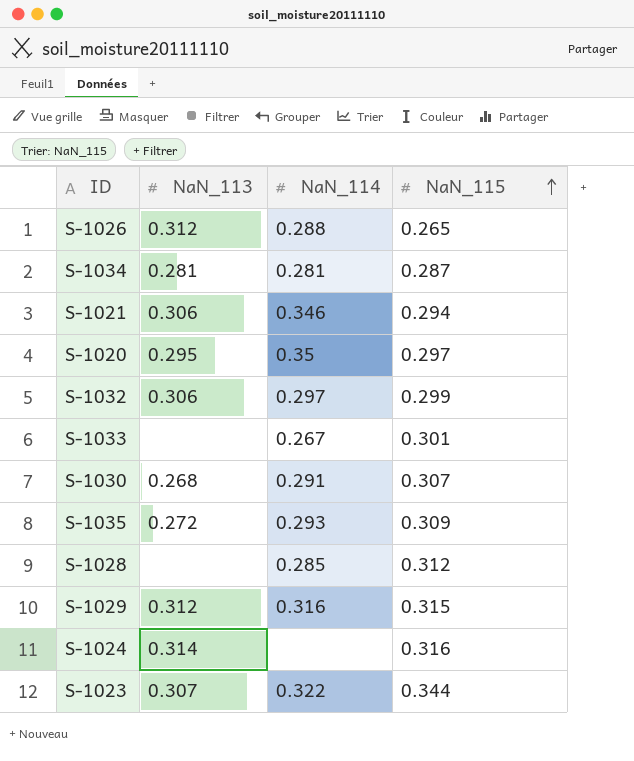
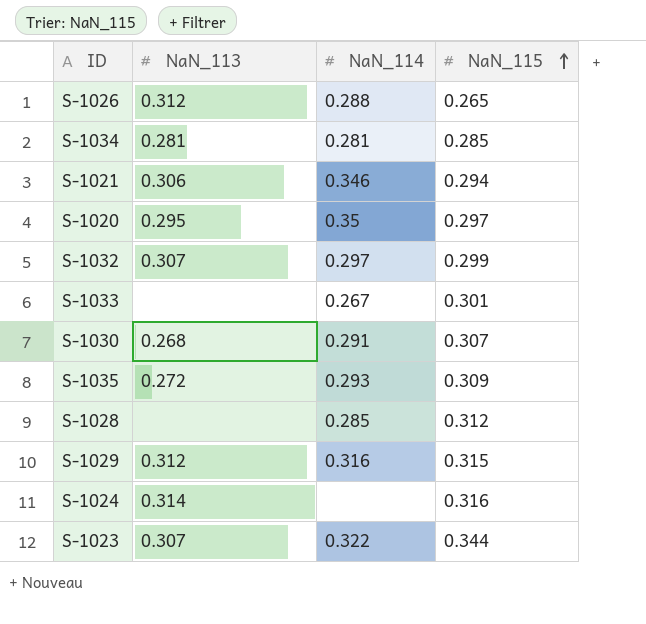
S-1034 | NaN_115: 0.287 -> 0.285
S-1032 | NaN_113: 0.306 -> 0.307

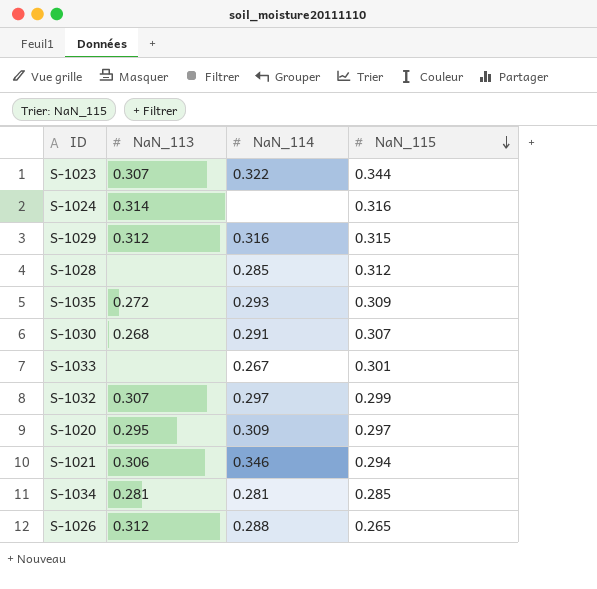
row order: NaN_115 ascending -> NaN_115 descending
S-1020 | NaN_114: 0.35 -> 0.309

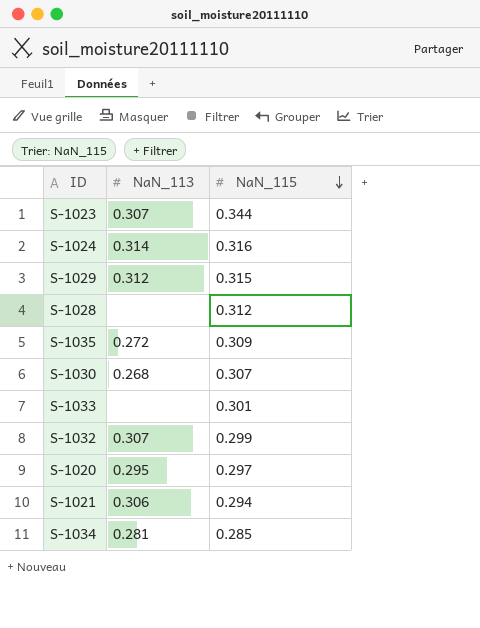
column NaN_114 | position: 3 -> none
row S-1026: 0.312 | 0.288 | 0.265 -> none

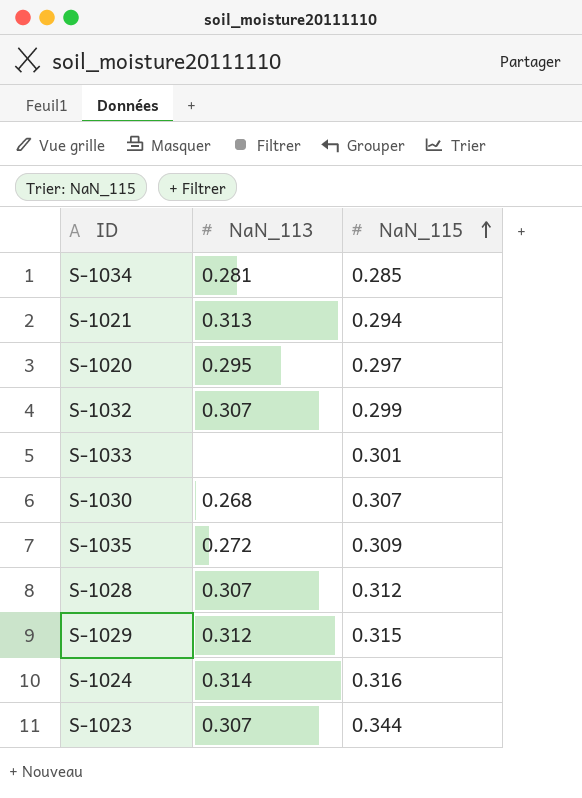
row order: NaN_115 descending -> NaN_115 ascending
S-1021 | NaN_113: 0.306 -> 0.313
S-1028 | NaN_113: none -> 0.307

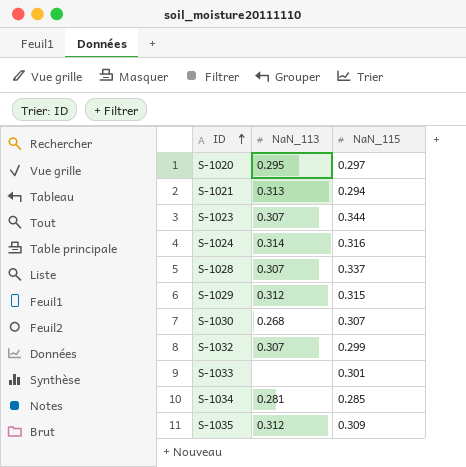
row order: NaN_115 ascending -> ID ascending
S-1028 | NaN_115: 0.312 -> 0.337
S-1035 | NaN_113: 0.272 -> 0.312

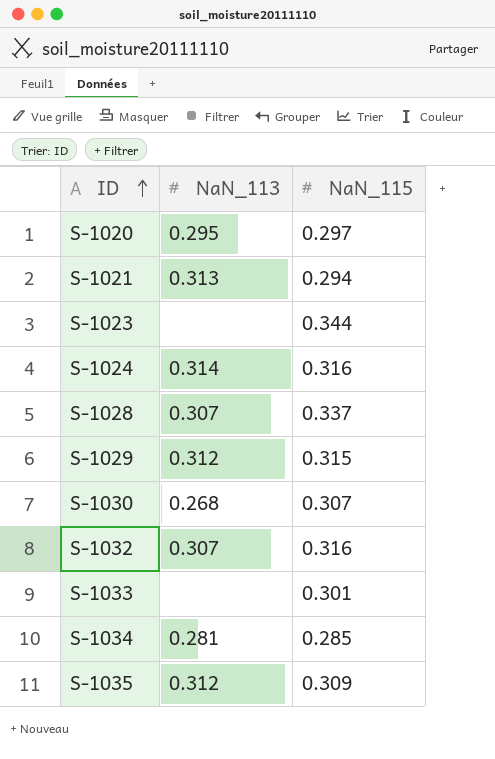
S-1023 | NaN_113: 0.307 -> none
S-1032 | NaN_115: 0.299 -> 0.316

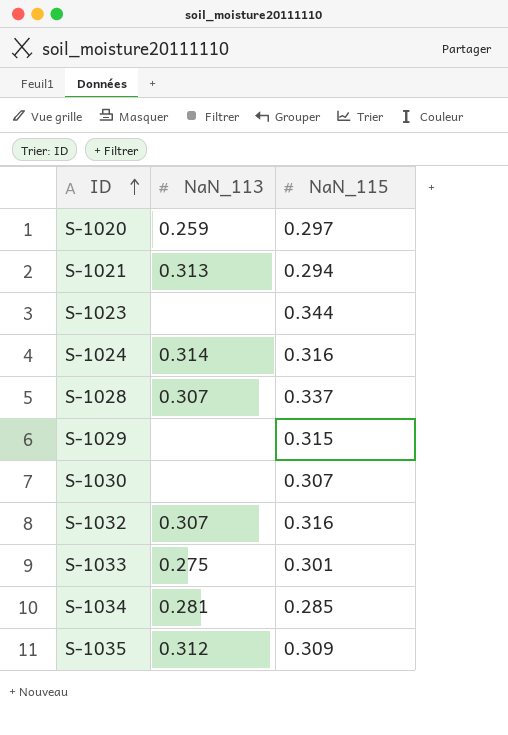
S-1020 | NaN_113: 0.295 -> 0.259
S-1029 | NaN_113: 0.312 -> none
S-1030 | NaN_113: 0.268 -> none
S-1033 | NaN_113: none -> 0.275

